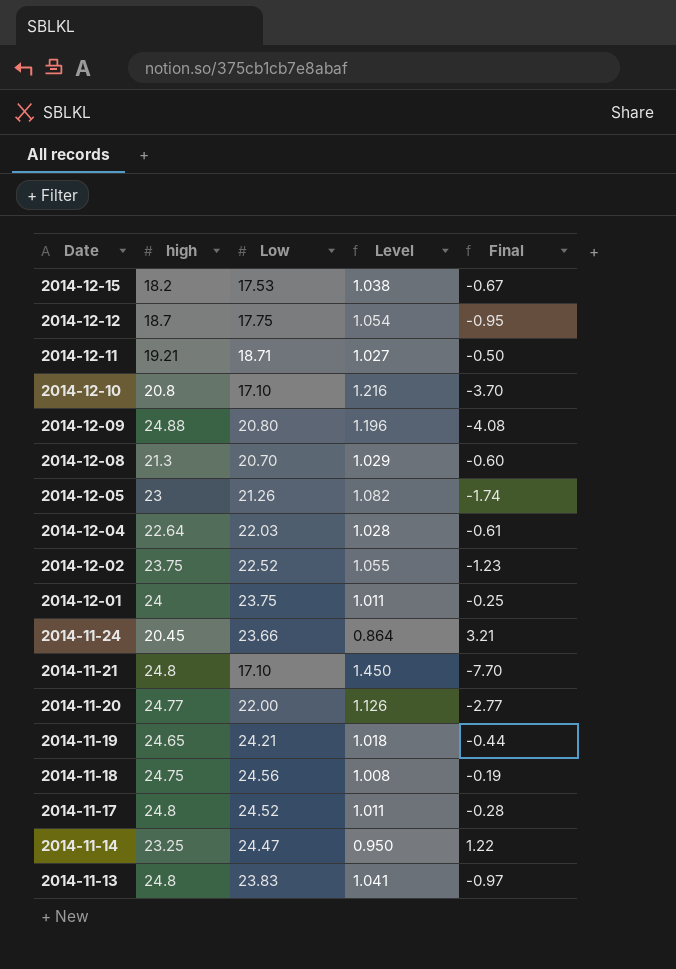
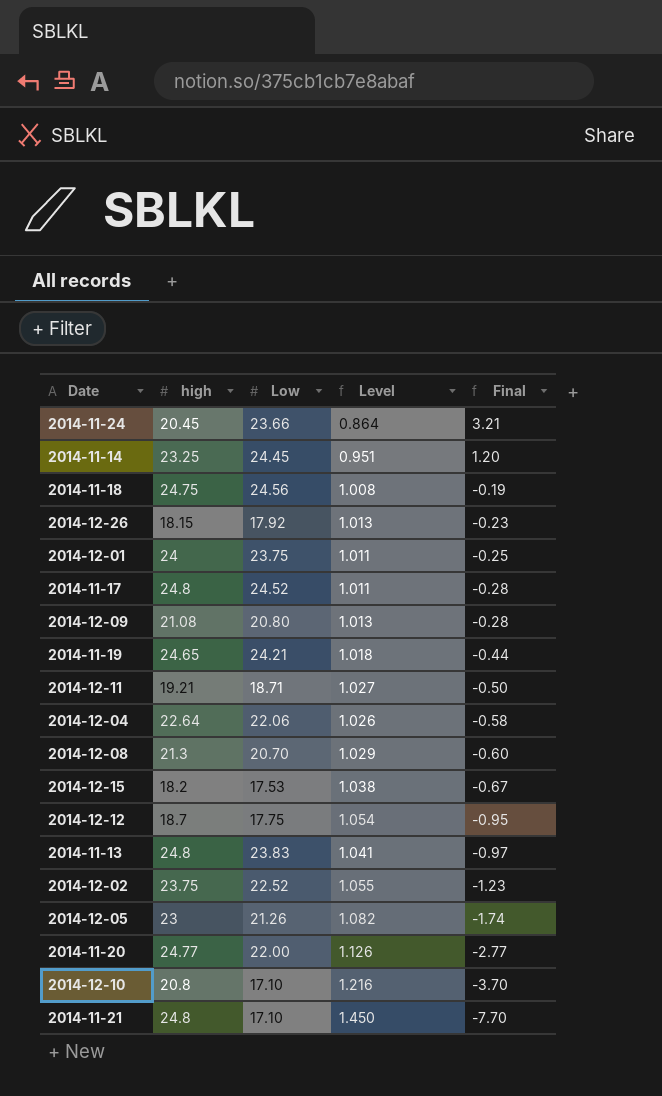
row order: Date descending -> Final descending
2014-11-14 | Low: 24.47 -> 24.45
2014-11-14 | Level: 0.950 -> 0.951
2014-11-14 | Final: 1.22 -> 1.20
row 2014-12-26: none -> 18.15 | 17.92 | 1.013 | -0.23
2014-12-09 | high: 24.88 -> 21.08
2014-12-09 | Level: 1.196 -> 1.013
2014-12-09 | Final: -4.08 -> -0.28
2014-12-04 | Low: 22.03 -> 22.06
2014-12-04 | Level: 1.028 -> 1.026
2014-12-04 | Final: -0.61 -> -0.58

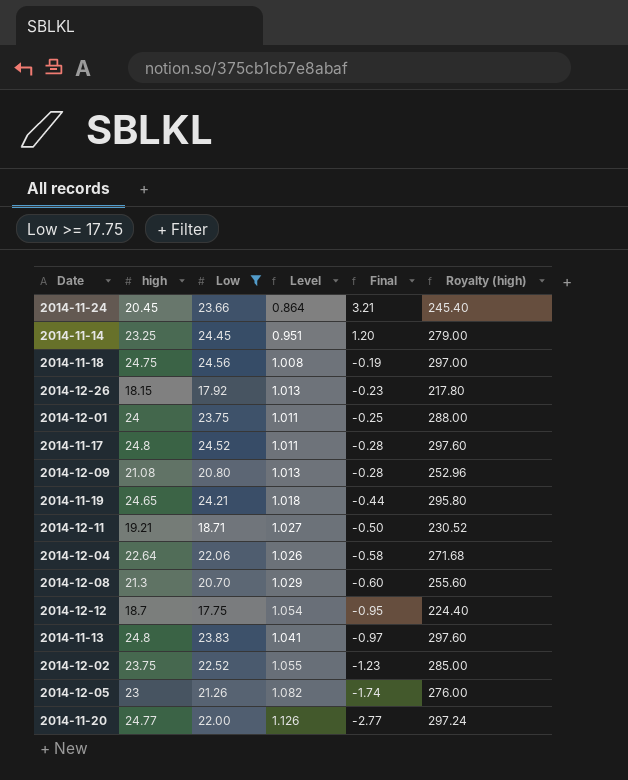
filter: none -> Low >= 17.75
column Royalty (high) | formula: none -> [high] * 12

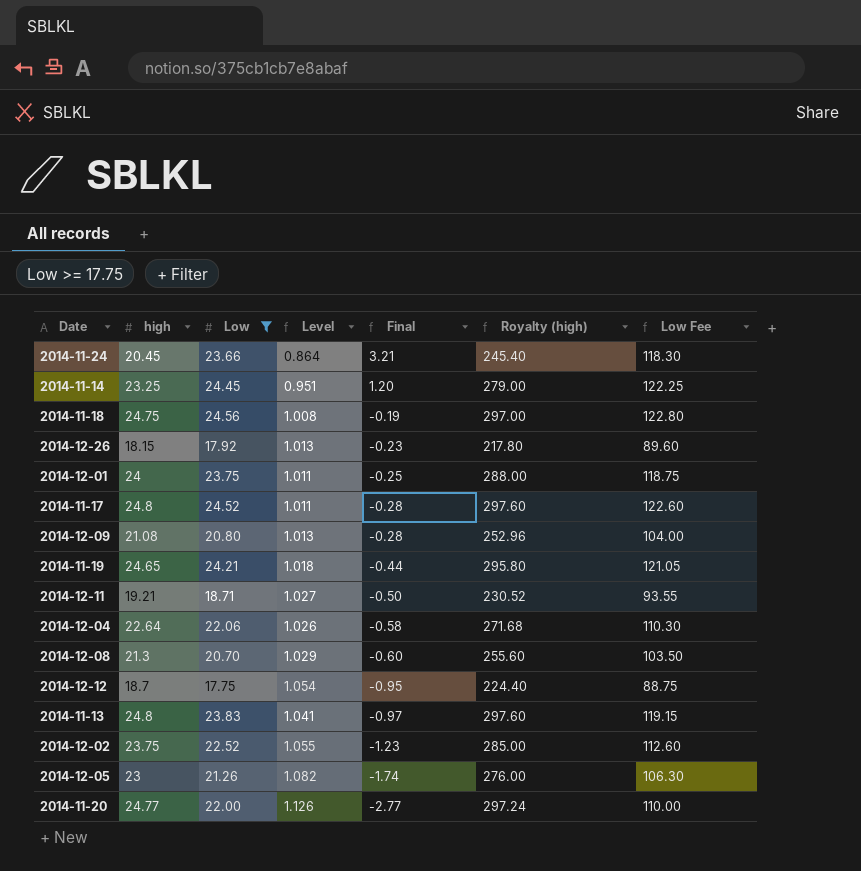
column Low Fee | formula: none -> [Low] * 5

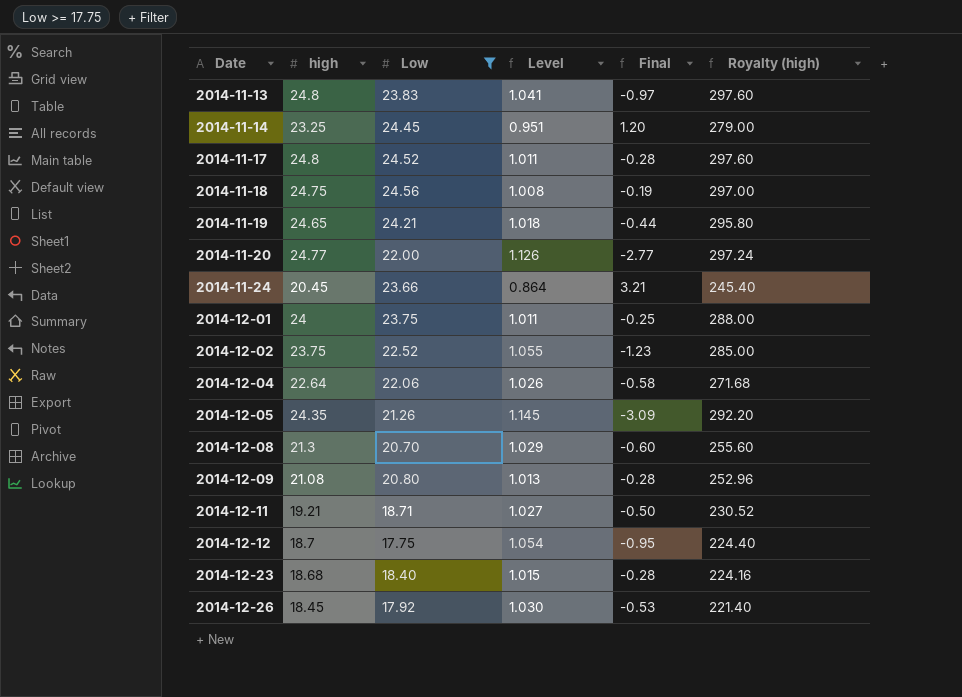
row order: Final descending -> Date ascending
column Low Fee | formula: [Low] * 5 -> none
2014-12-05 | high: 23 -> 24.35
2014-12-05 | Level: 1.082 -> 1.145
2014-12-05 | Final: -1.74 -> -3.09
2014-12-05 | Royalty (high): 276.00 -> 292.20
row 2014-12-23: none -> 18.68 | 18.40 | 1.015 | -0.28 | 224.16
2014-12-26 | high: 18.15 -> 18.45
2014-12-26 | Level: 1.013 -> 1.030
2014-12-26 | Final: -0.23 -> -0.53
2014-12-26 | Royalty (high): 217.80 -> 221.40

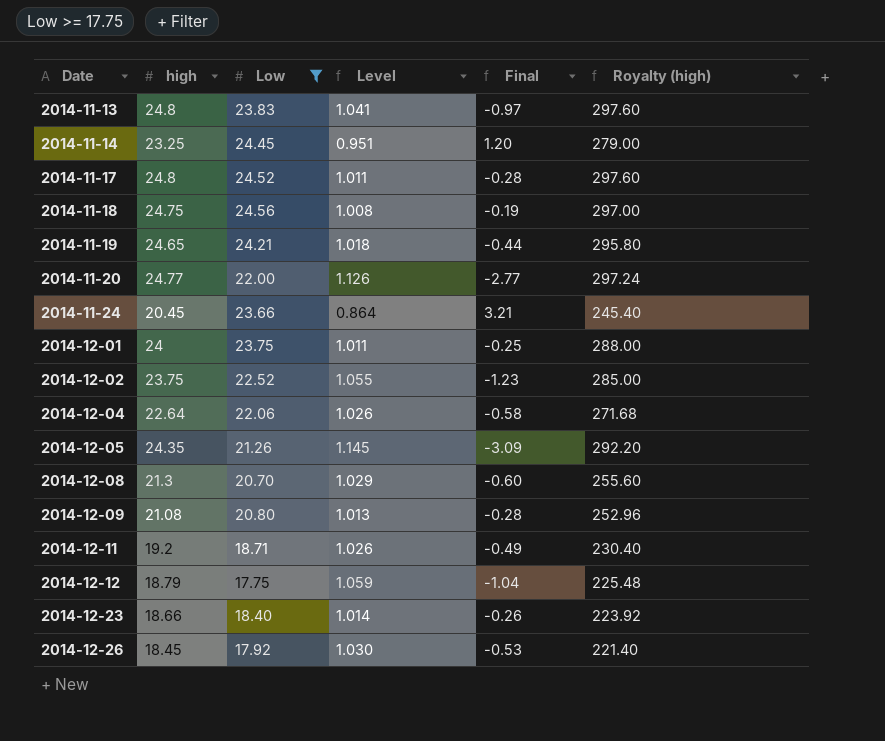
2014-12-11 | high: 19.21 -> 19.2
2014-12-11 | Level: 1.027 -> 1.026
2014-12-11 | Final: -0.50 -> -0.49
2014-12-11 | Royalty (high): 230.52 -> 230.40
2014-12-12 | high: 18.7 -> 18.79
2014-12-12 | Level: 1.054 -> 1.059
2014-12-12 | Final: -0.95 -> -1.04
2014-12-12 | Royalty (high): 224.40 -> 225.48
2014-12-23 | high: 18.68 -> 18.66
2014-12-23 | Level: 1.015 -> 1.014
2014-12-23 | Final: -0.28 -> -0.26
2014-12-23 | Royalty (high): 224.16 -> 223.92

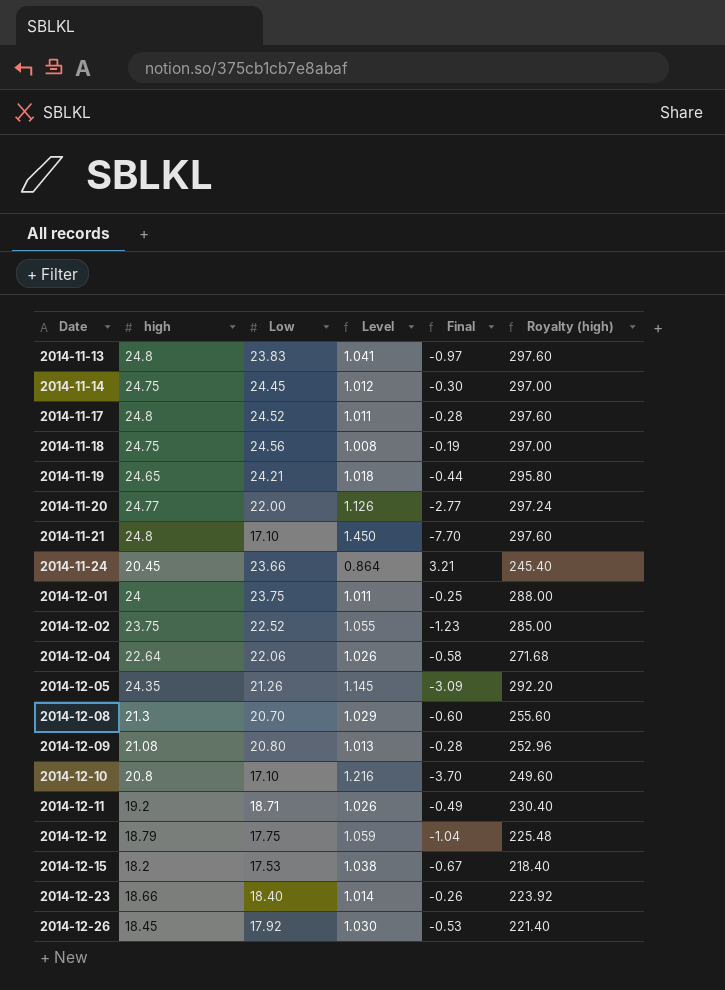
filter: Low >= 17.75 -> none
2014-11-14 | high: 23.25 -> 24.75
2014-11-14 | Level: 0.951 -> 1.012
2014-11-14 | Final: 1.20 -> -0.30
2014-11-14 | Royalty (high): 279.00 -> 297.00

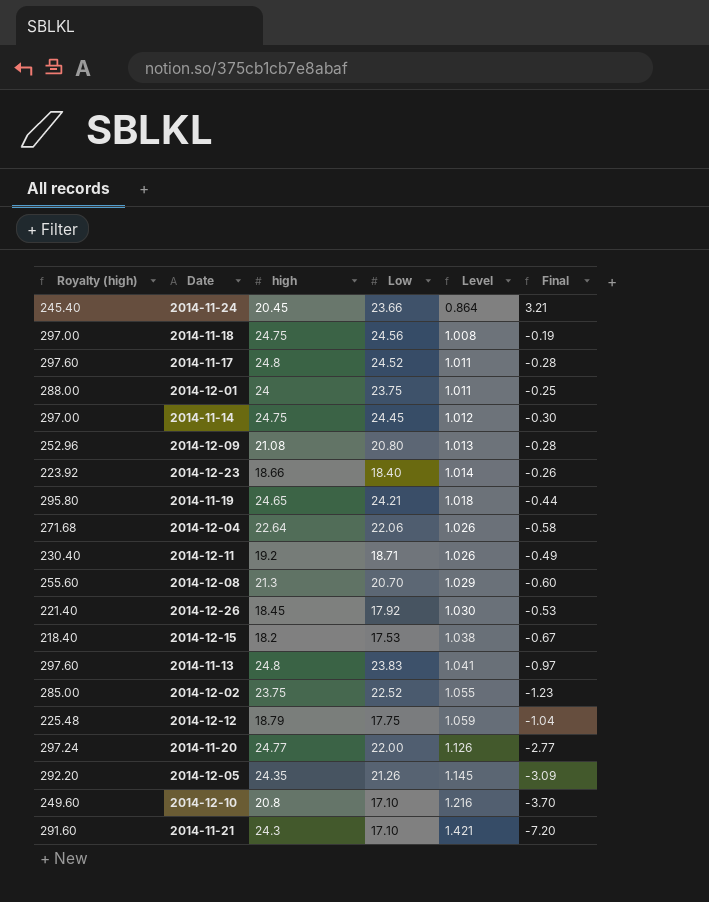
row order: Date ascending -> Level ascending
column Royalty (high) | position: 6 -> 1
2014-11-21 | Royalty (high): 297.60 -> 291.60
2014-11-21 | high: 24.8 -> 24.3
2014-11-21 | Level: 1.450 -> 1.421
2014-11-21 | Final: -7.70 -> -7.20

